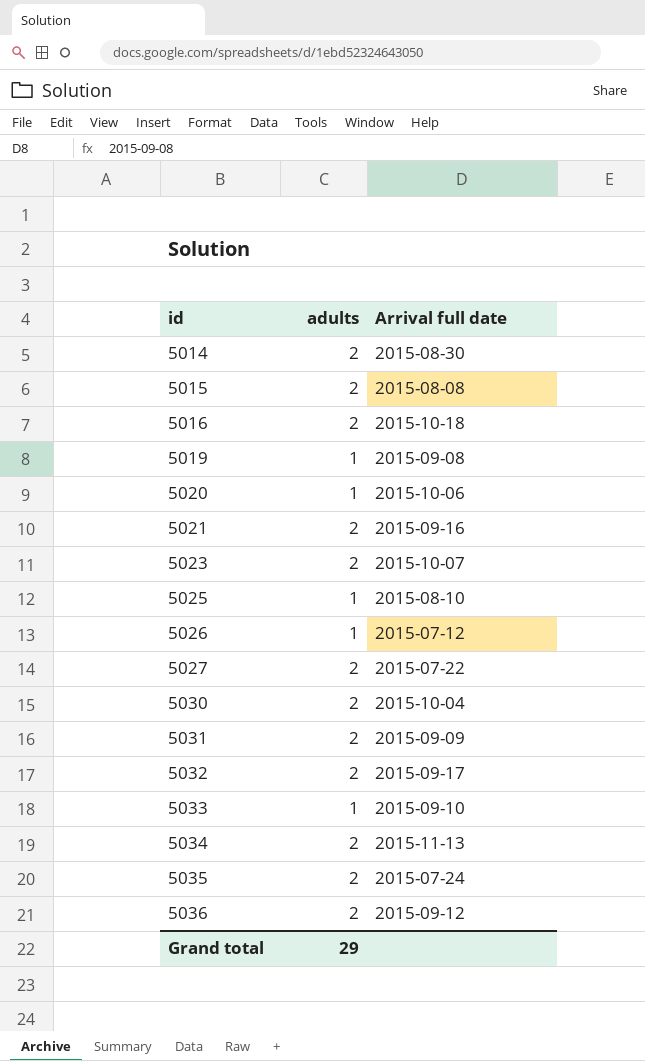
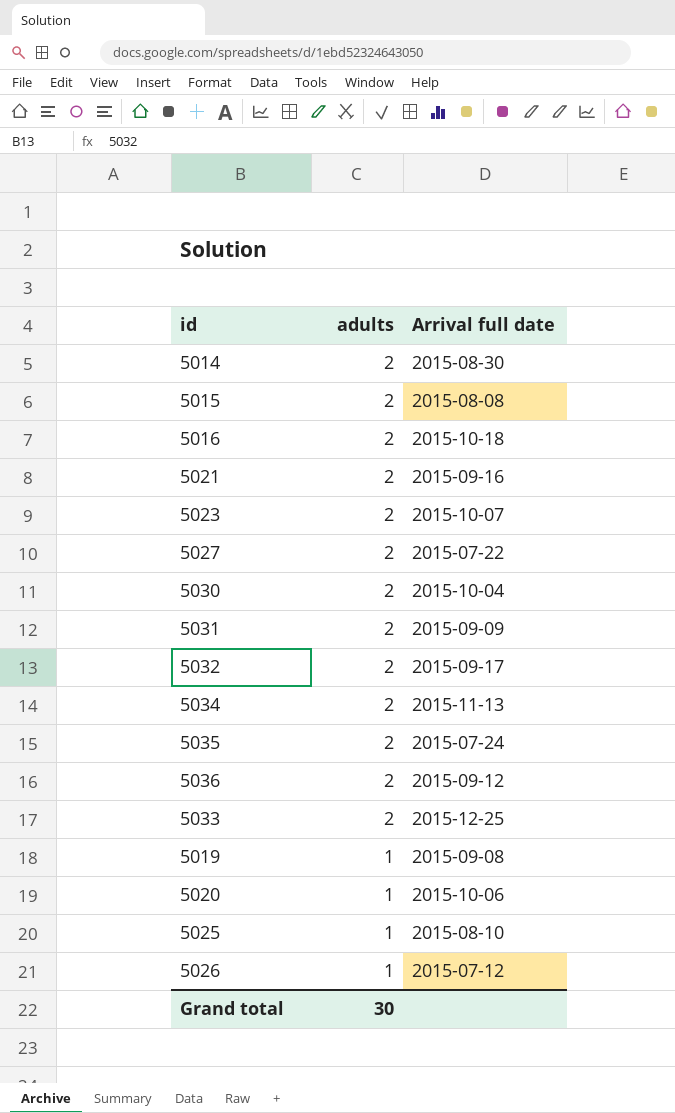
row order: id ascending -> adults descending
5033 | adults: 1 -> 2
5033 | Arrival full date: 2015-09-10 -> 2015-12-25
Grand total | adults: 29 -> 30

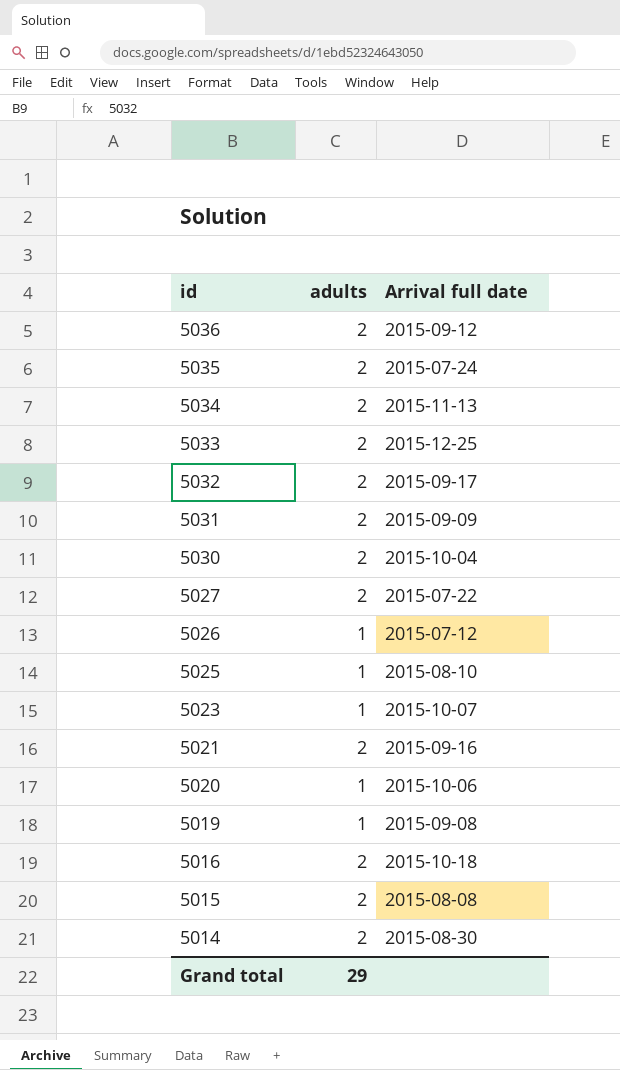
row order: adults descending -> id descending
5023 | adults: 2 -> 1
Grand total | adults: 30 -> 29

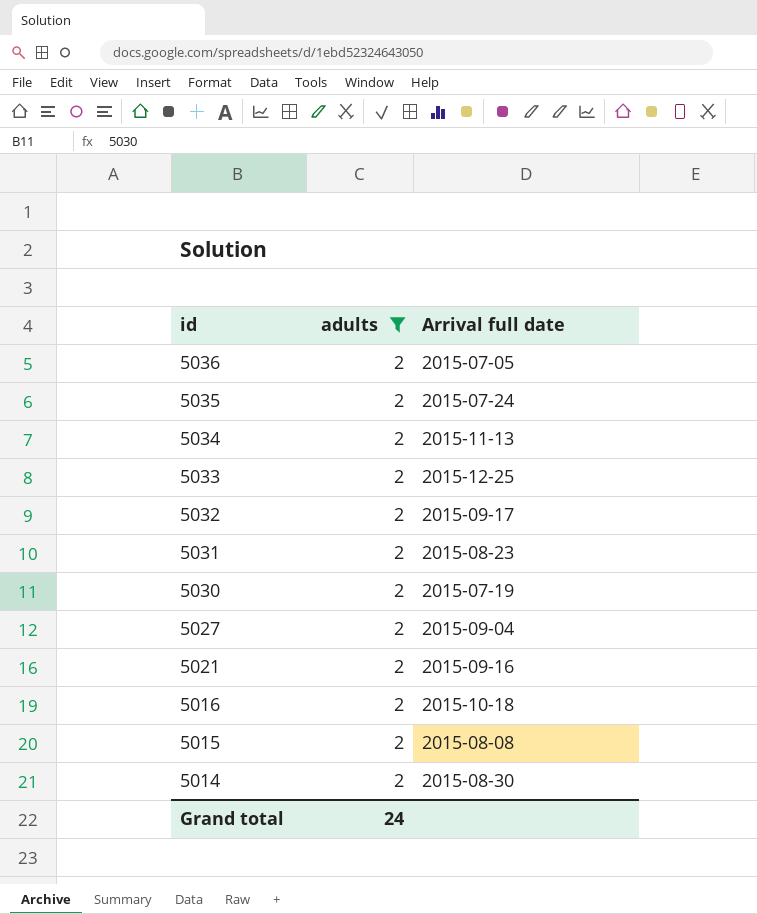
filter: none -> adults = 2
5036 | Arrival full date: 2015-09-12 -> 2015-07-05
5031 | Arrival full date: 2015-09-09 -> 2015-08-23
5030 | Arrival full date: 2015-10-04 -> 2015-07-19
5027 | Arrival full date: 2015-07-22 -> 2015-09-04
Grand total | adults: 29 -> 24

